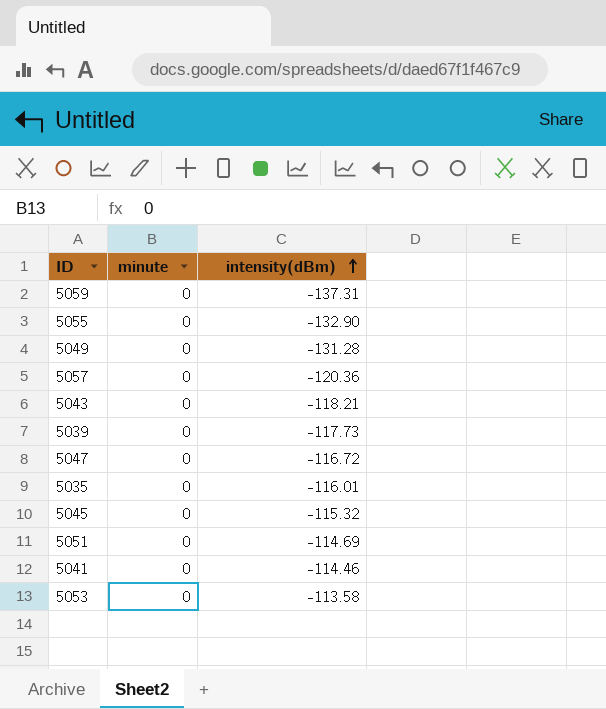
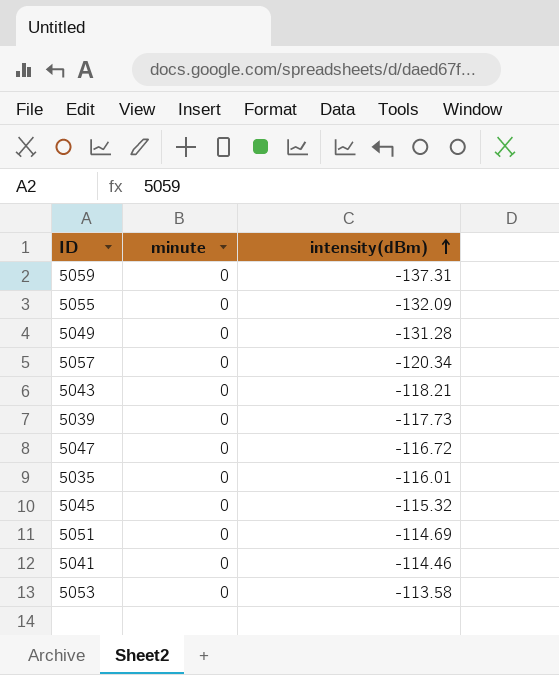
5055 | intensity(dBm): -132.90 -> -132.09
5057 | intensity(dBm): -120.36 -> -120.34

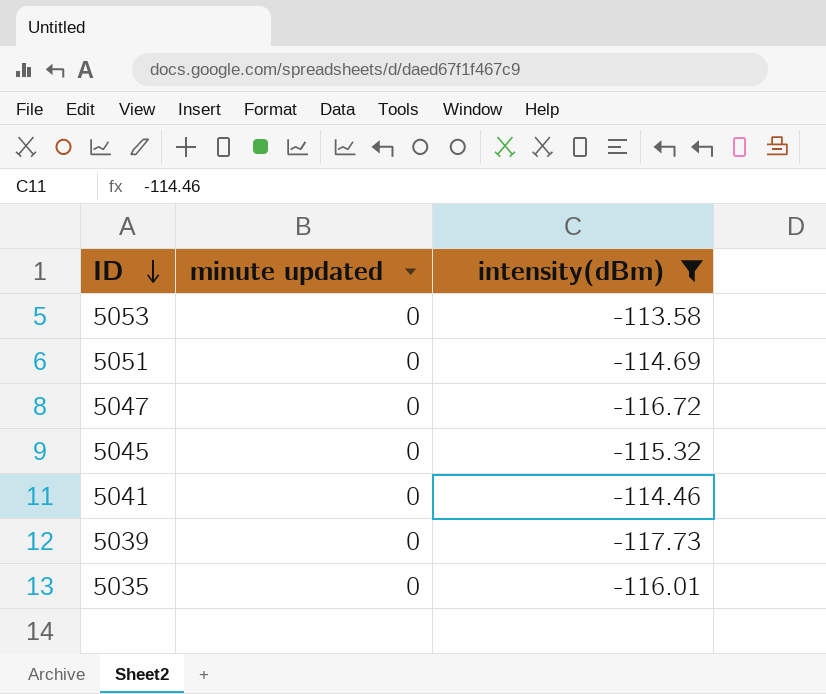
filter: none -> intensity(dBm) >= -117.73
row order: intensity(dBm) ascending -> ID descending
column name: minute -> minute updated

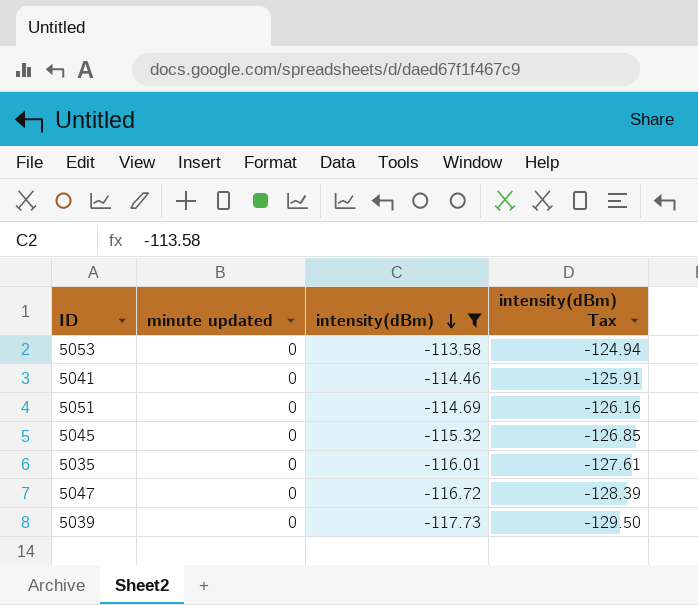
row order: ID descending -> intensity(dBm) descending
column intensity(dBm) Tax | formula: none -> [intensity(dBm)] * 1.1

